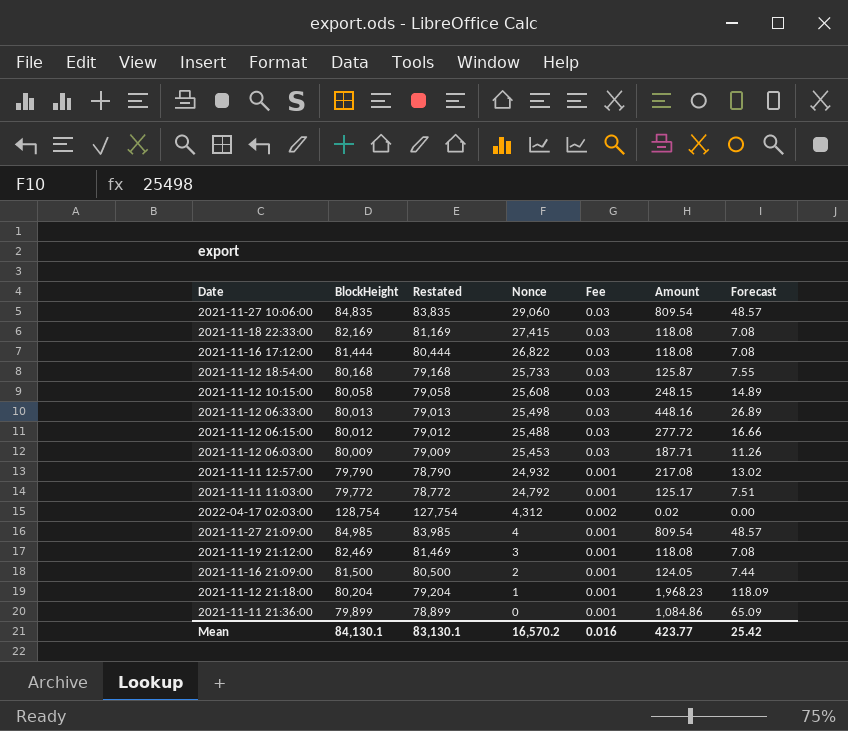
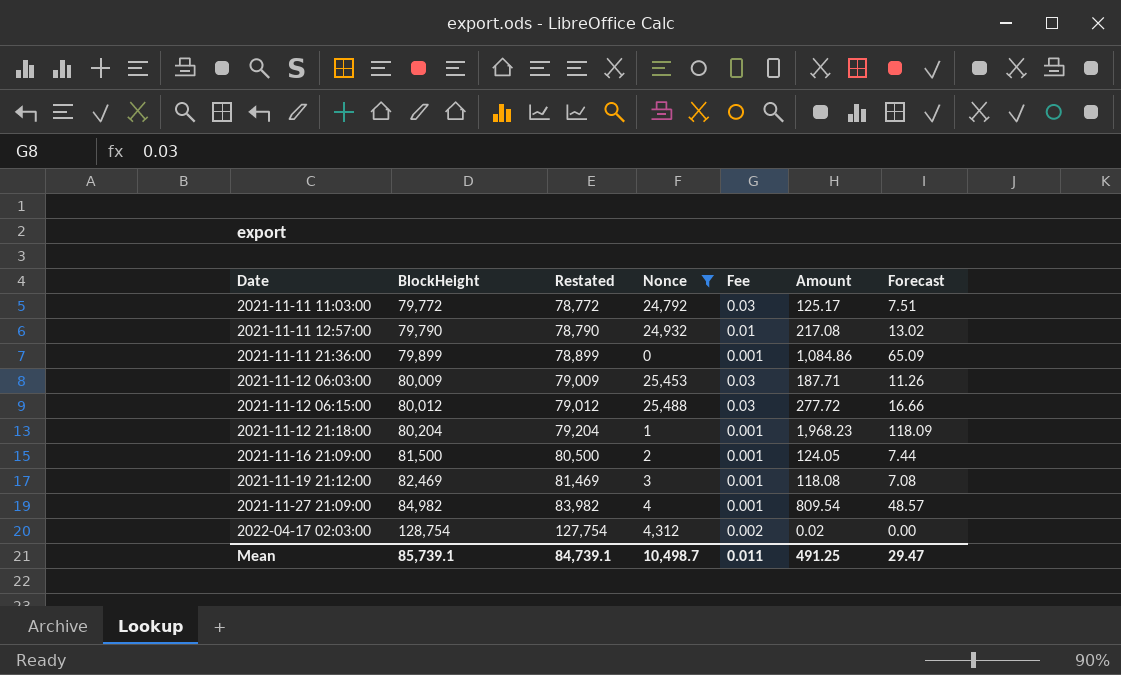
filter: none -> Nonce <= 25,488
row order: Nonce descending -> Date ascending
2021-11-11 11:03:00 | Fee: 0.001 -> 0.03
2021-11-11 12:57:00 | Fee: 0.001 -> 0.01
2021-11-27 21:09:00 | BlockHeight: 84,985 -> 84,982
2021-11-27 21:09:00 | Restated: 83,985 -> 83,982
Mean | BlockHeight: 84,130.1 -> 85,739.1
Mean | Restated: 83,130.1 -> 84,739.1
Mean | Nonce: 16,570.2 -> 10,498.7
Mean | Fee: 0.016 -> 0.011
Mean | Amount: 423.77 -> 491.25
Mean | Forecast: 25.42 -> 29.47

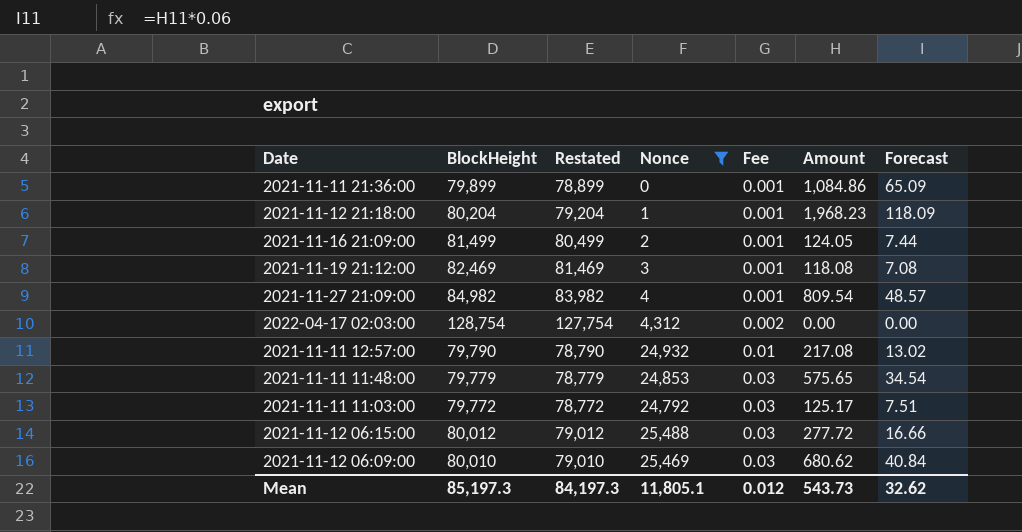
row order: Date ascending -> Fee ascending
row 2021-11-12 06:03:00: 80,009 | 79,009 | 25,453 | 0.03 | 187.71 | 11.26 -> none
2021-11-16 21:09:00 | BlockHeight: 81,500 -> 81,499
2021-11-16 21:09:00 | Restated: 80,500 -> 80,499
2022-04-17 02:03:00 | Amount: 0.02 -> 0.00
row 2021-11-11 11:48:00: none -> 79,779 | 78,779 | 24,853 | 0.03 | 575.65 | 34.54
row 2021-11-12 06:09:00: none -> 80,010 | 79,010 | 25,469 | 0.03 | 680.62 | 40.84
Mean | BlockHeight: 85,739.1 -> 85,197.3
Mean | Restated: 84,739.1 -> 84,197.3
Mean | Nonce: 10,498.7 -> 11,805.1
Mean | Fee: 0.011 -> 0.012
Mean | Amount: 491.25 -> 543.73
Mean | Forecast: 29.47 -> 32.62

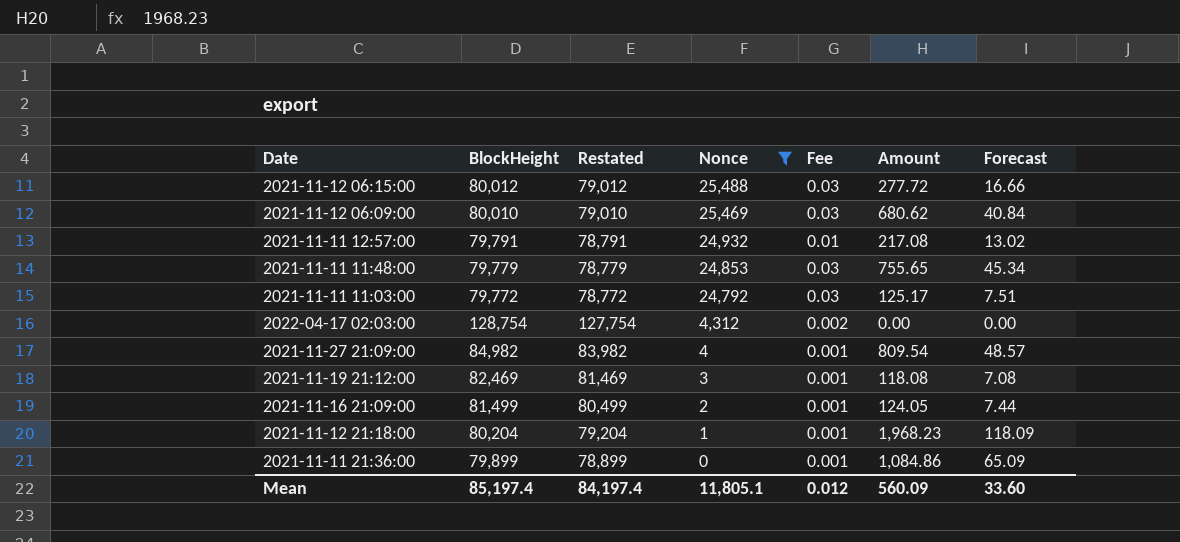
row order: Fee ascending -> Nonce descending
2021-11-11 12:57:00 | BlockHeight: 79,790 -> 79,791
2021-11-11 12:57:00 | Restated: 78,790 -> 78,791
2021-11-11 11:48:00 | Amount: 575.65 -> 755.65
2021-11-11 11:48:00 | Forecast: 34.54 -> 45.34
Mean | BlockHeight: 85,197.3 -> 85,197.4
Mean | Restated: 84,197.3 -> 84,197.4
Mean | Amount: 543.73 -> 560.09
Mean | Forecast: 32.62 -> 33.60

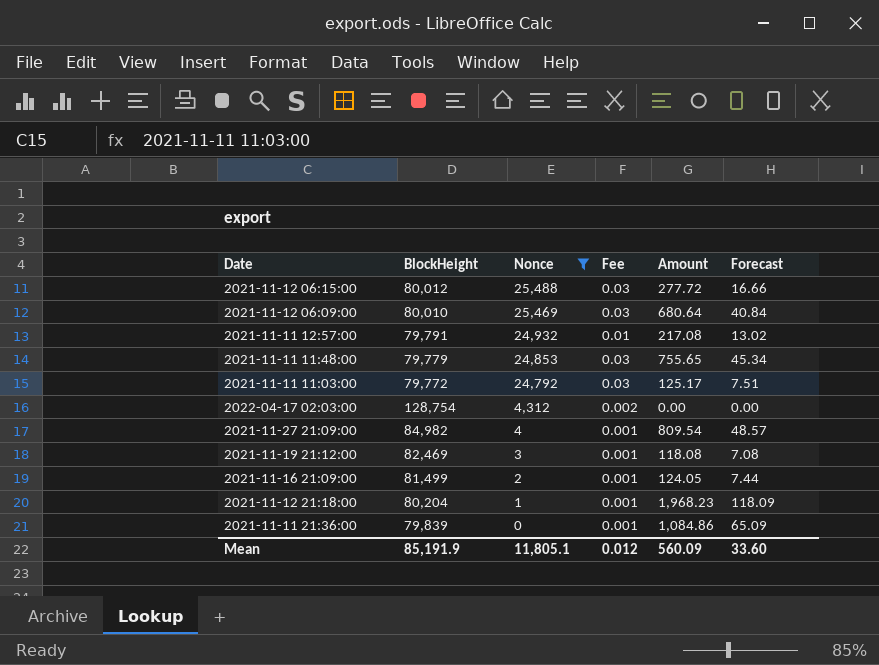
column Restated | formula: [BlockHeight] - 1000 -> none
2021-11-12 06:09:00 | Amount: 680.62 -> 680.64
2021-11-11 21:36:00 | BlockHeight: 79,899 -> 79,839
Mean | BlockHeight: 85,197.4 -> 85,191.9

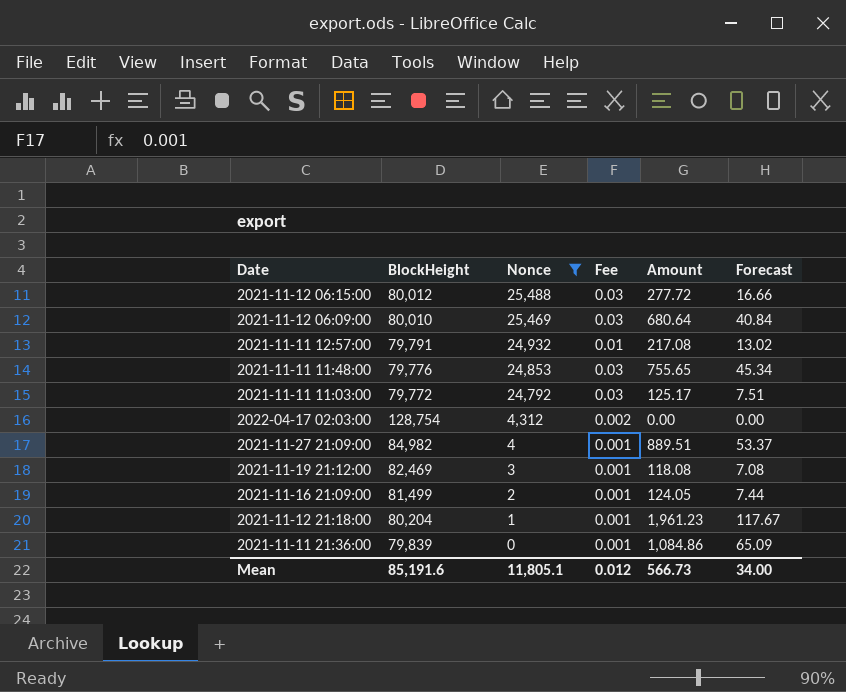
2021-11-11 11:48:00 | BlockHeight: 79,779 -> 79,776
2021-11-27 21:09:00 | Amount: 809.54 -> 889.51
2021-11-27 21:09:00 | Forecast: 48.57 -> 53.37
2021-11-12 21:18:00 | Amount: 1,968.23 -> 1,961.23
2021-11-12 21:18:00 | Forecast: 118.09 -> 117.67
Mean | BlockHeight: 85,191.9 -> 85,191.6
Mean | Amount: 560.09 -> 566.73
Mean | Forecast: 33.60 -> 34.00

